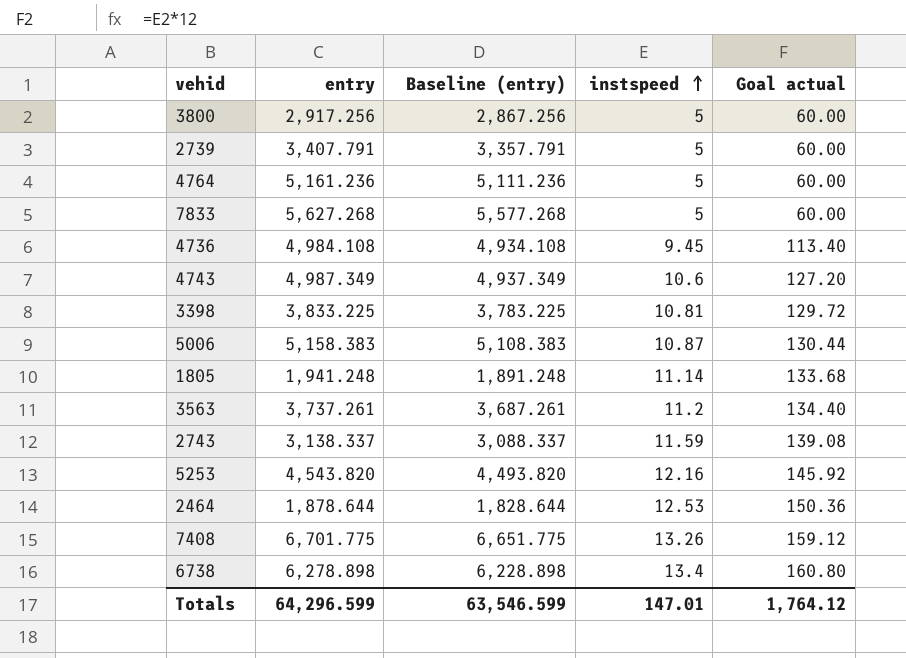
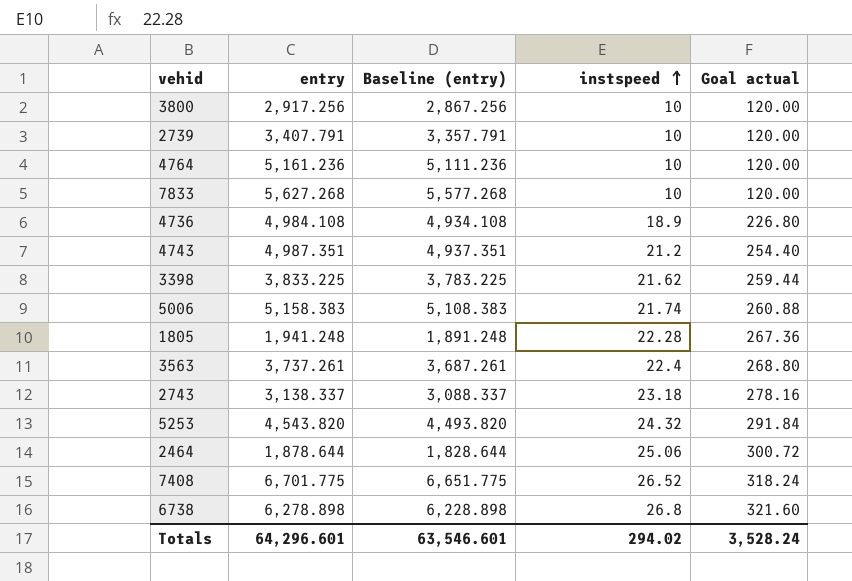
3800 | instspeed: 5 -> 10
3800 | Goal actual: 60.00 -> 120.00
2739 | instspeed: 5 -> 10
2739 | Goal actual: 60.00 -> 120.00
4764 | instspeed: 5 -> 10
4764 | Goal actual: 60.00 -> 120.00
7833 | instspeed: 5 -> 10
7833 | Goal actual: 60.00 -> 120.00
4736 | instspeed: 9.45 -> 18.9
4736 | Goal actual: 113.40 -> 226.80
4743 | entry: 4,987.349 -> 4,987.351
4743 | Baseline (entry): 4,937.349 -> 4,937.351
4743 | instspeed: 10.6 -> 21.2
4743 | Goal actual: 127.20 -> 254.40
3398 | instspeed: 10.81 -> 21.62
3398 | Goal actual: 129.72 -> 259.44
5006 | instspeed: 10.87 -> 21.74
5006 | Goal actual: 130.44 -> 260.88
1805 | instspeed: 11.14 -> 22.28
1805 | Goal actual: 133.68 -> 267.36
3563 | instspeed: 11.2 -> 22.4
3563 | Goal actual: 134.40 -> 268.80
2743 | instspeed: 11.59 -> 23.18
2743 | Goal actual: 139.08 -> 278.16
5253 | instspeed: 12.16 -> 24.32
5253 | Goal actual: 145.92 -> 291.84
2464 | instspeed: 12.53 -> 25.06
2464 | Goal actual: 150.36 -> 300.72
7408 | instspeed: 13.26 -> 26.52
7408 | Goal actual: 159.12 -> 318.24
6738 | instspeed: 13.4 -> 26.8
6738 | Goal actual: 160.80 -> 321.60
Totals | entry: 64,296.599 -> 64,296.601
Totals | Baseline (entry): 63,546.599 -> 63,546.601
Totals | instspeed: 147.01 -> 294.02
Totals | Goal actual: 1,764.12 -> 3,528.24

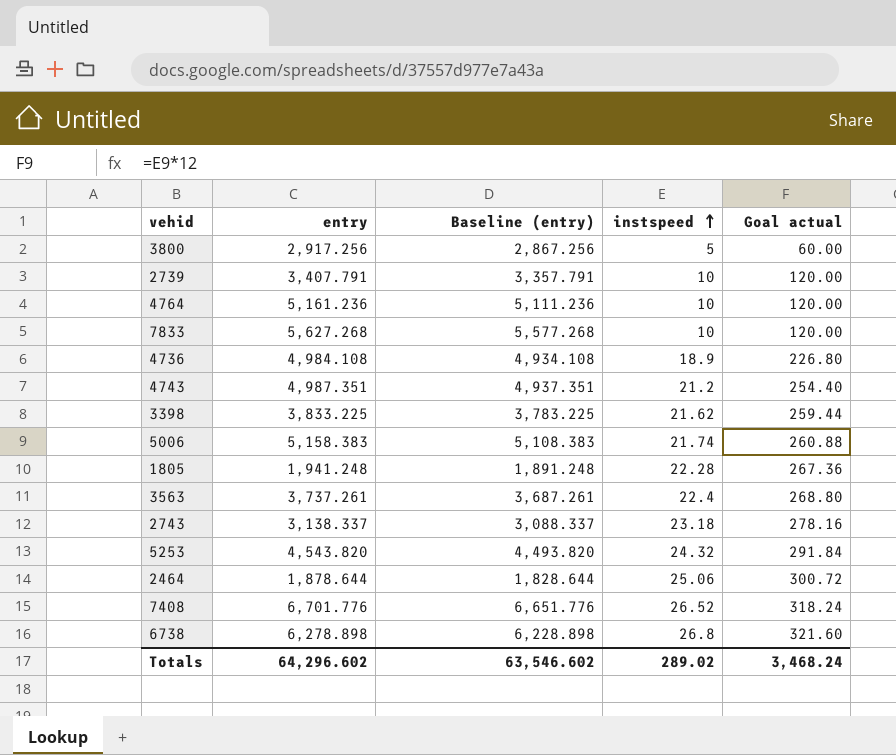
3800 | instspeed: 10 -> 5
3800 | Goal actual: 120.00 -> 60.00
7408 | entry: 6,701.775 -> 6,701.776
7408 | Baseline (entry): 6,651.775 -> 6,651.776
Totals | entry: 64,296.601 -> 64,296.602
Totals | Baseline (entry): 63,546.601 -> 63,546.602
Totals | instspeed: 294.02 -> 289.02
Totals | Goal actual: 3,528.24 -> 3,468.24

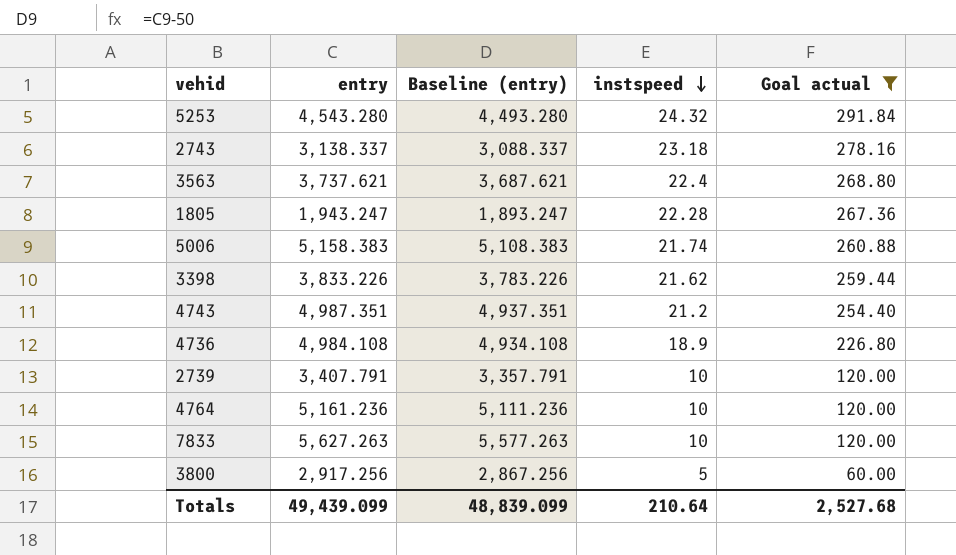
filter: none -> Goal actual <= 291.84
row order: instspeed ascending -> instspeed descending
5253 | entry: 4,543.820 -> 4,543.280
5253 | Baseline (entry): 4,493.820 -> 4,493.280
3563 | entry: 3,737.261 -> 3,737.621
3563 | Baseline (entry): 3,687.261 -> 3,687.621
1805 | entry: 1,941.248 -> 1,943.247
1805 | Baseline (entry): 1,891.248 -> 1,893.247
3398 | entry: 3,833.225 -> 3,833.226
3398 | Baseline (entry): 3,783.225 -> 3,783.226
7833 | entry: 5,627.268 -> 5,627.263
7833 | Baseline (entry): 5,577.268 -> 5,577.263
Totals | entry: 64,296.602 -> 49,439.099
Totals | Baseline (entry): 63,546.602 -> 48,839.099
Totals | instspeed: 289.02 -> 210.64
Totals | Goal actual: 3,468.24 -> 2,527.68

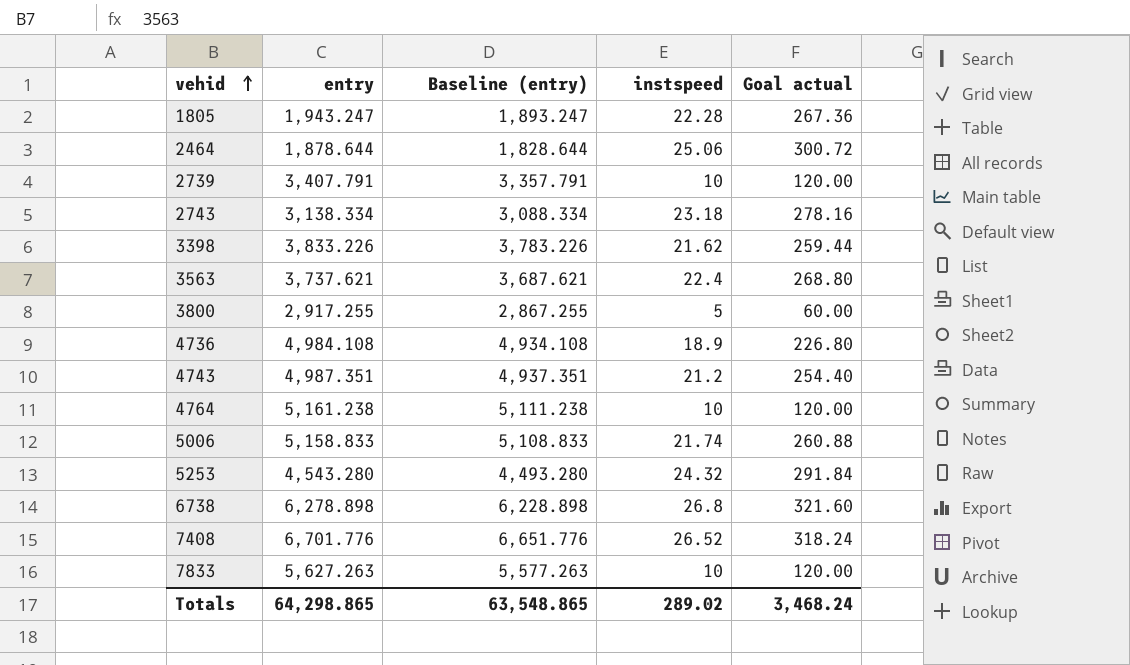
filter: Goal actual <= 291.84 -> none
row order: instspeed descending -> vehid ascending
2743 | entry: 3,138.337 -> 3,138.334
2743 | Baseline (entry): 3,088.337 -> 3,088.334
3800 | entry: 2,917.256 -> 2,917.255
3800 | Baseline (entry): 2,867.256 -> 2,867.255
4764 | entry: 5,161.236 -> 5,161.238
4764 | Baseline (entry): 5,111.236 -> 5,111.238
5006 | entry: 5,158.383 -> 5,158.833
5006 | Baseline (entry): 5,108.383 -> 5,108.833
Totals | entry: 49,439.099 -> 64,298.865
Totals | Baseline (entry): 48,839.099 -> 63,548.865
Totals | instspeed: 210.64 -> 289.02
Totals | Goal actual: 2,527.68 -> 3,468.24

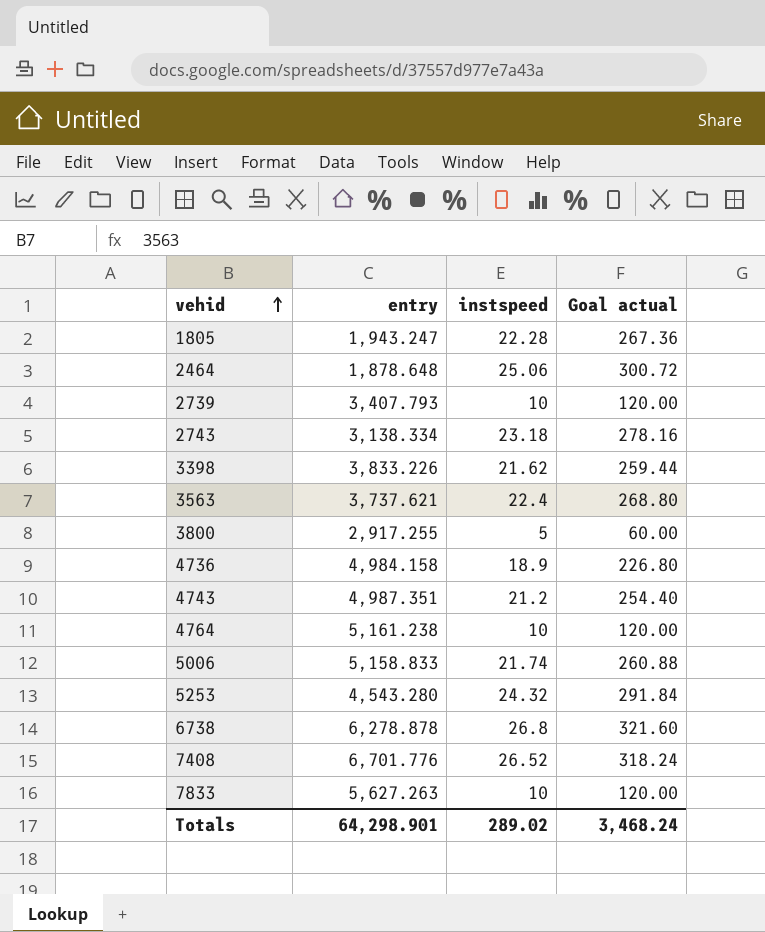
column Baseline (entry) | formula: [entry] - 50 -> none
2464 | entry: 1,878.644 -> 1,878.648
2739 | entry: 3,407.791 -> 3,407.793
4736 | entry: 4,984.108 -> 4,984.158
6738 | entry: 6,278.898 -> 6,278.878
Totals | entry: 64,298.865 -> 64,298.901

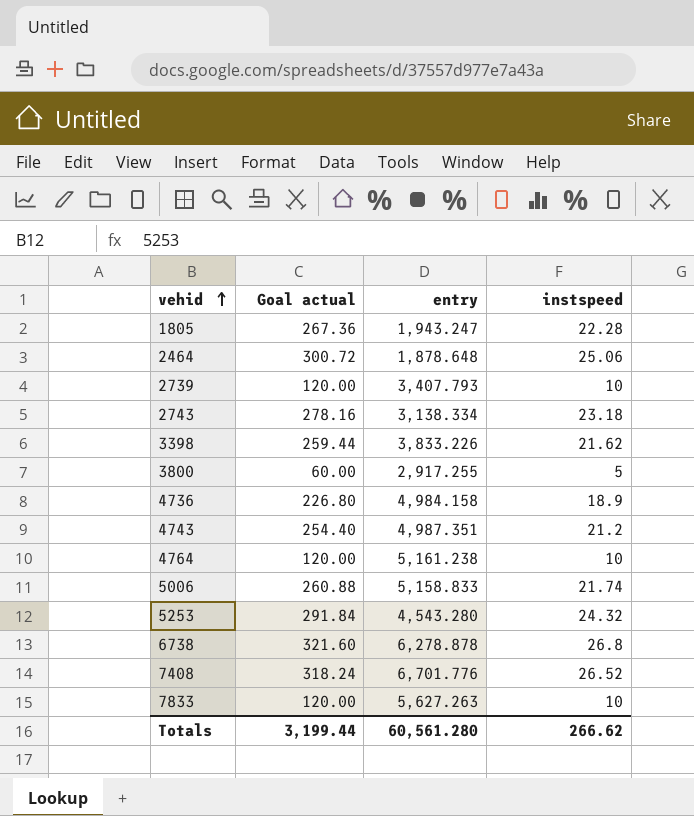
column Goal actual | position: 4 -> 2
row 3563: 3,737.621 | 22.4 | 268.80 -> none
Totals | Goal actual: 3,468.24 -> 3,199.44
Totals | entry: 64,298.901 -> 60,561.280
Totals | instspeed: 289.02 -> 266.62

